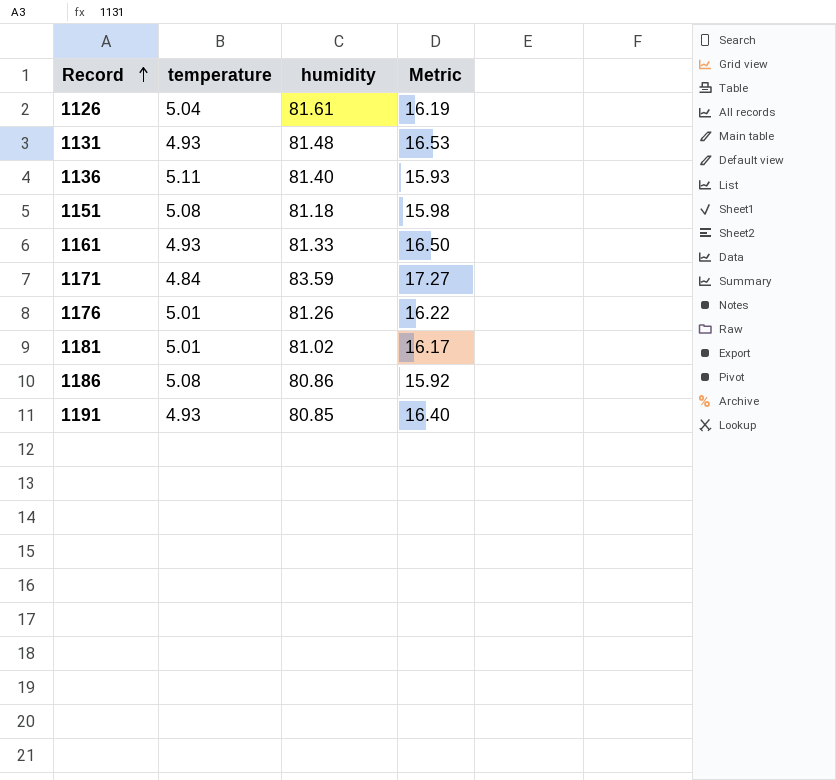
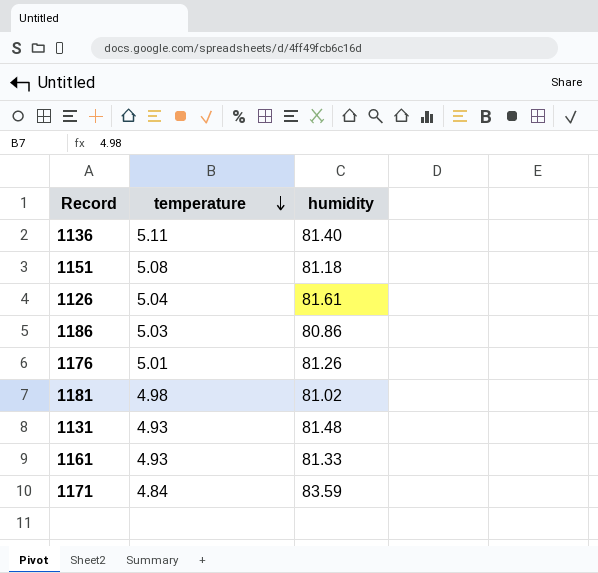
row order: Record ascending -> temperature descending
column Metric | formula: [humidity] / [temperature] -> none
row 1191: 4.93 | 80.85 | 16.40 -> none
1186 | temperature: 5.08 -> 5.03
1181 | temperature: 5.01 -> 4.98

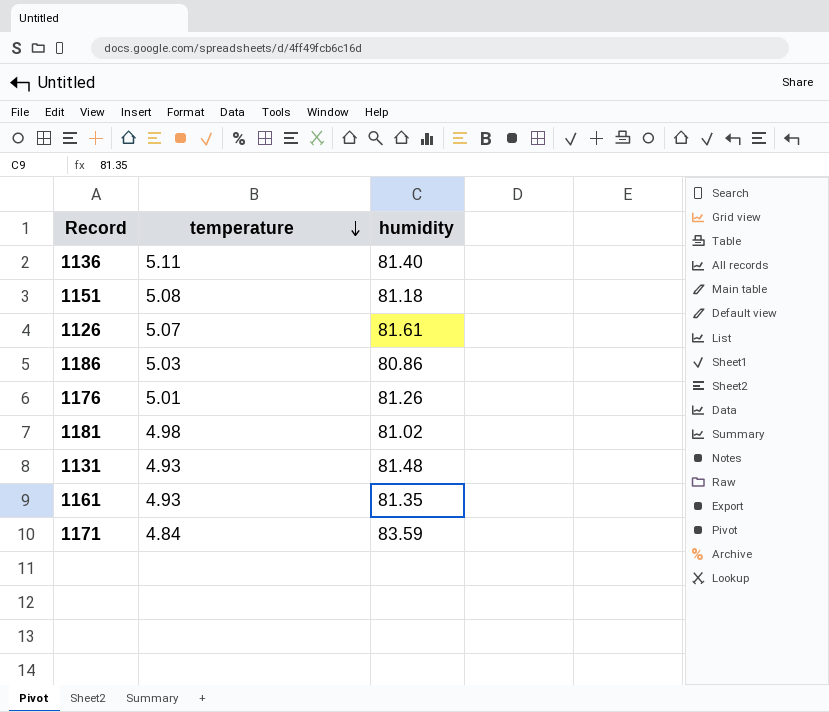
1126 | temperature: 5.04 -> 5.07
1161 | humidity: 81.33 -> 81.35

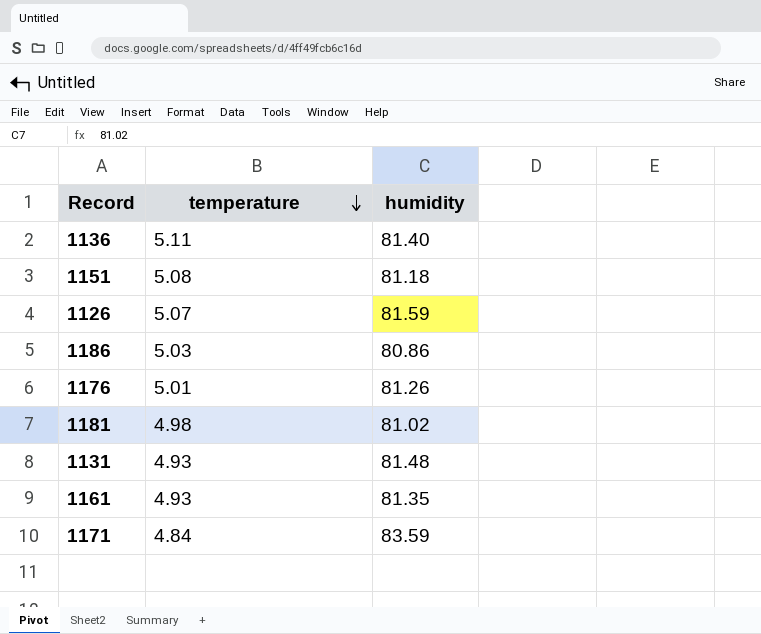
1126 | humidity: 81.61 -> 81.59

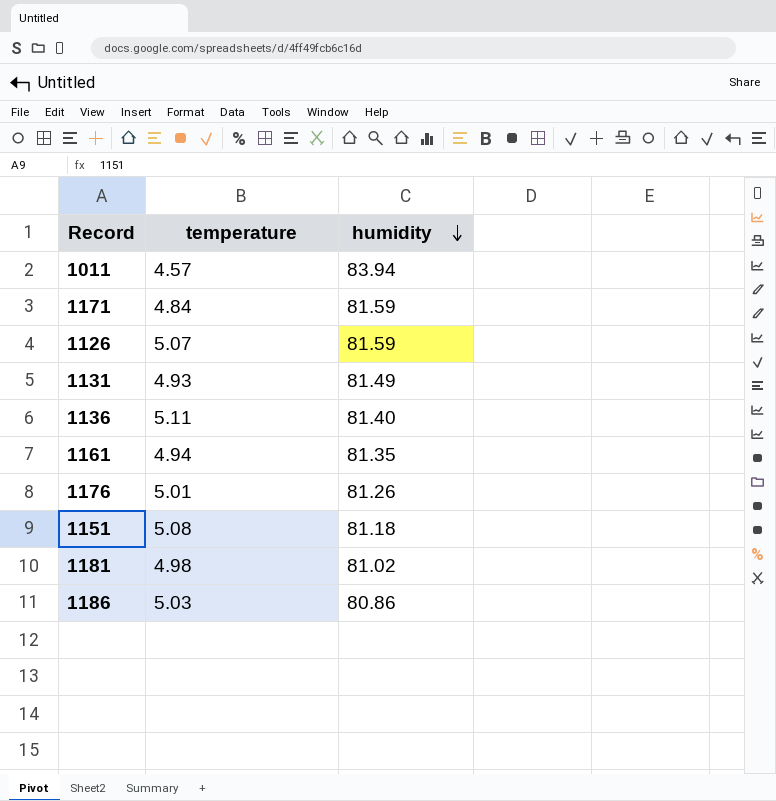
row order: temperature descending -> humidity descending
row 1011: none -> 4.57 | 83.94
1171 | humidity: 83.59 -> 81.59
1131 | humidity: 81.48 -> 81.49
1161 | temperature: 4.93 -> 4.94

